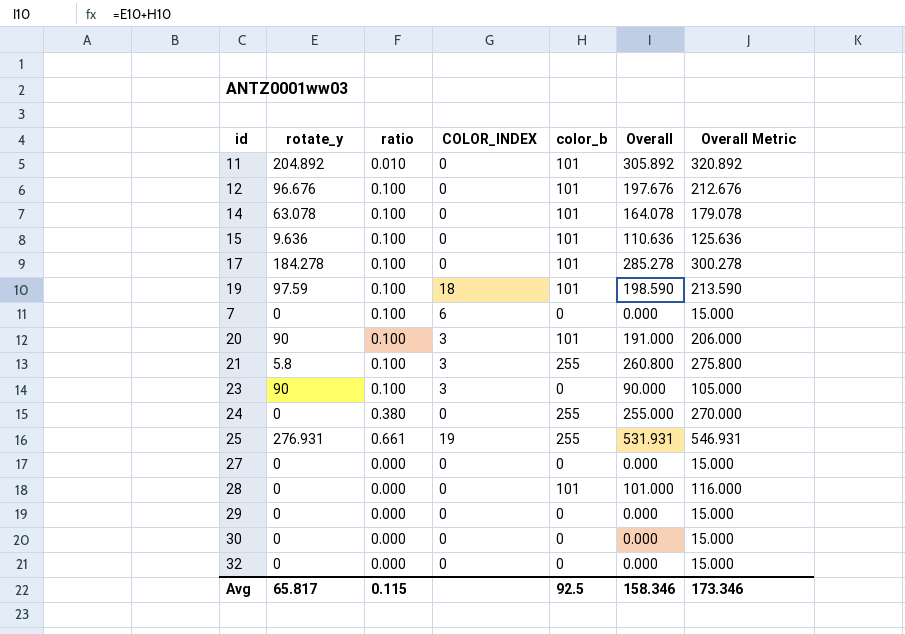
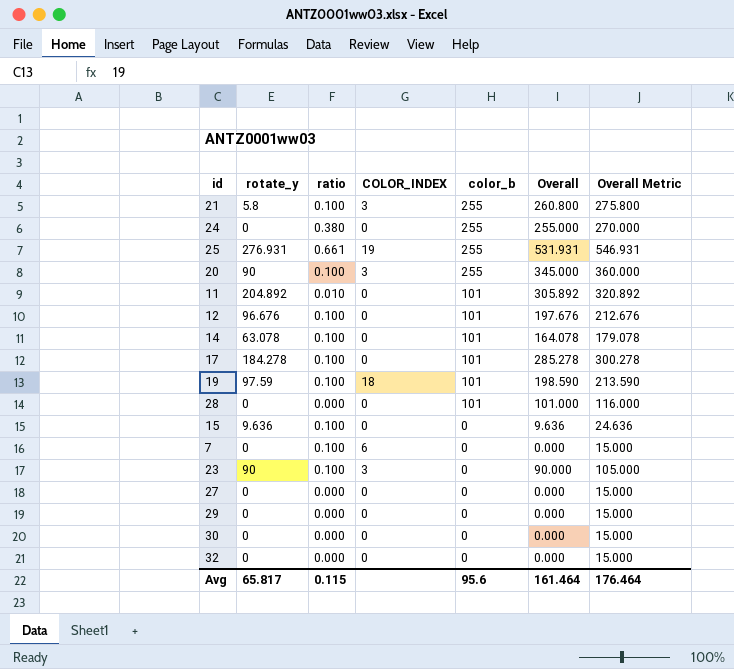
row order: none -> color_b descending
20 | color_b: 101 -> 255
20 | Overall: 191.000 -> 345.000
20 | Overall Metric: 206.000 -> 360.000
15 | color_b: 101 -> 0
15 | Overall: 110.636 -> 9.636
15 | Overall Metric: 125.636 -> 24.636
Avg | color_b: 92.5 -> 95.6
Avg | Overall: 158.346 -> 161.464
Avg | Overall Metric: 173.346 -> 176.464

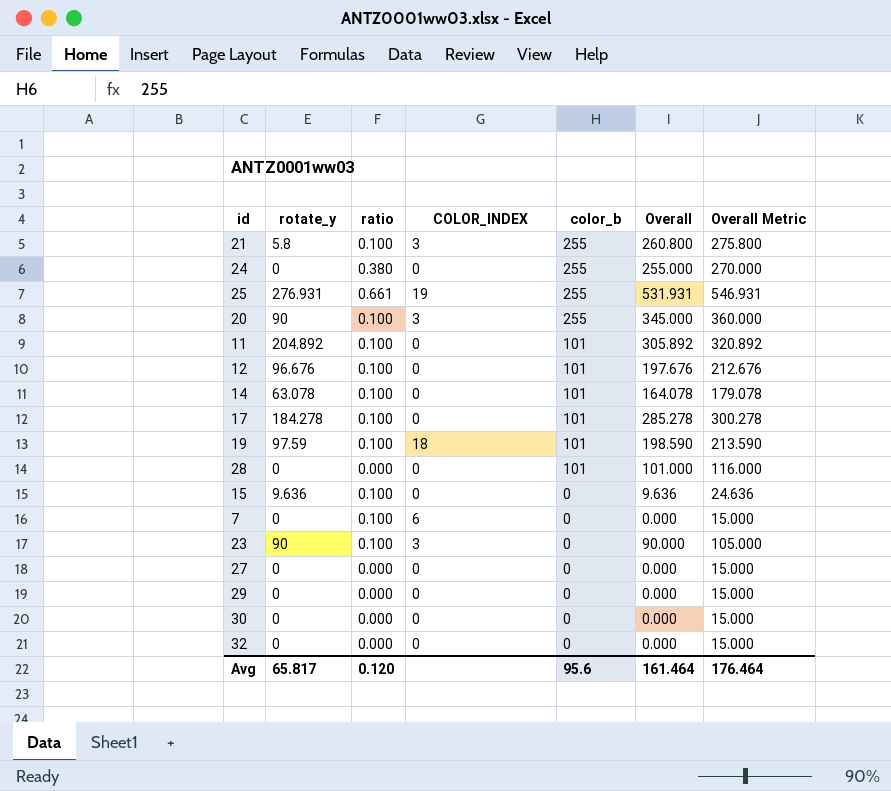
11 | ratio: 0.010 -> 0.100
Avg | ratio: 0.115 -> 0.120

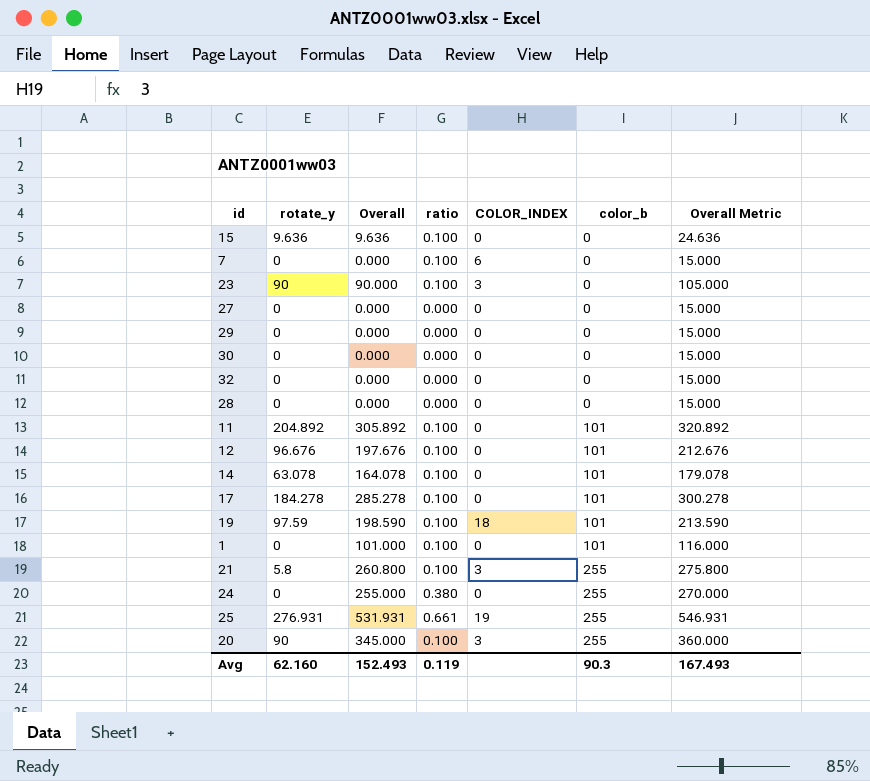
row order: color_b descending -> color_b ascending
column Overall | position: 6 -> 3
28 | Overall: 101.000 -> 0.000
28 | color_b: 101 -> 0
28 | Overall Metric: 116.000 -> 15.000
row 1: none -> 0 | 101.000 | 0.100 | 0 | 101 | 116.000
Avg | rotate_y: 65.817 -> 62.160
Avg | Overall: 161.464 -> 152.493
Avg | ratio: 0.120 -> 0.119
Avg | color_b: 95.6 -> 90.3
Avg | Overall Metric: 176.464 -> 167.493

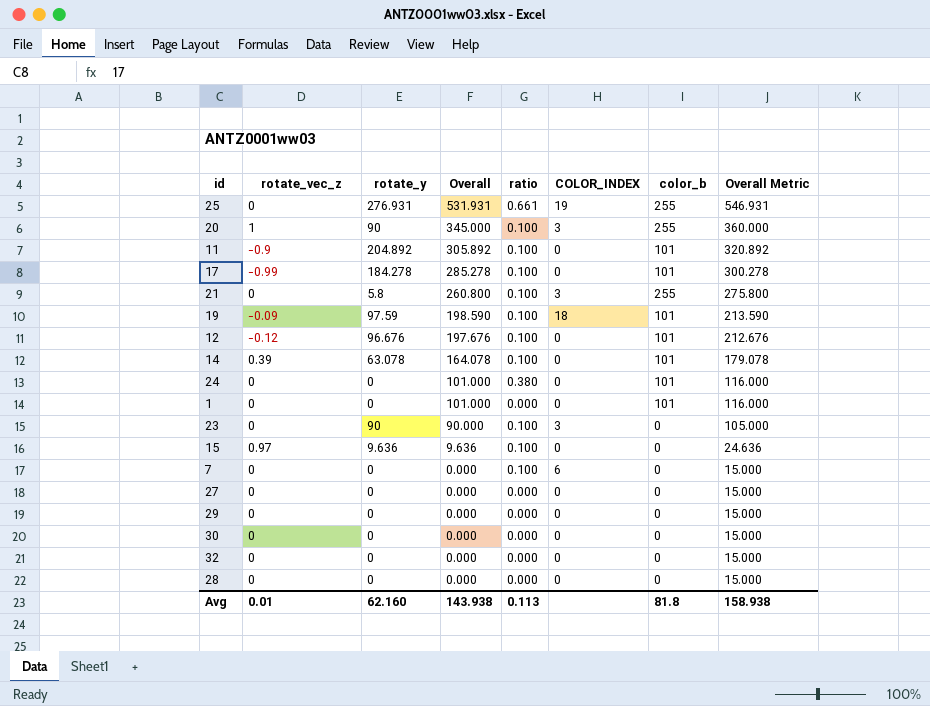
row order: color_b ascending -> Overall descending
column rotate_vec_z | position: none -> 2
24 | Overall: 255.000 -> 101.000
24 | color_b: 255 -> 101
24 | Overall Metric: 270.000 -> 116.000
1 | ratio: 0.100 -> 0.000
Avg | Overall: 152.493 -> 143.938
Avg | ratio: 0.119 -> 0.113
Avg | color_b: 90.3 -> 81.8
Avg | Overall Metric: 167.493 -> 158.938

